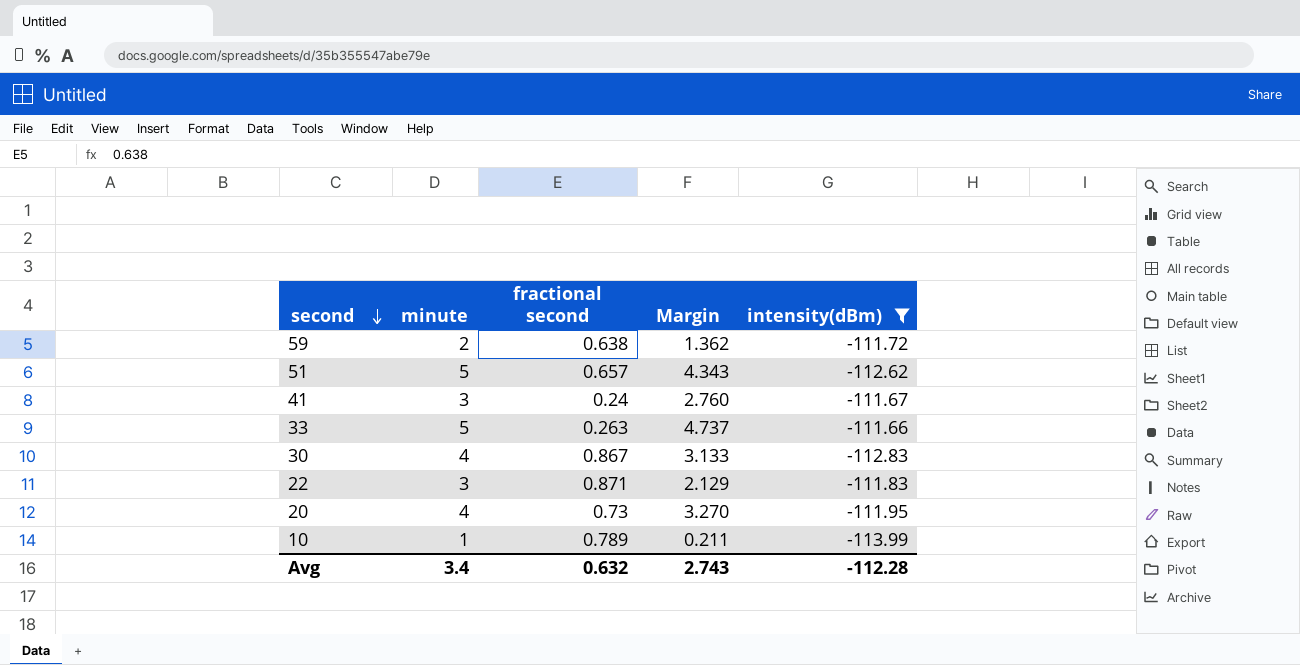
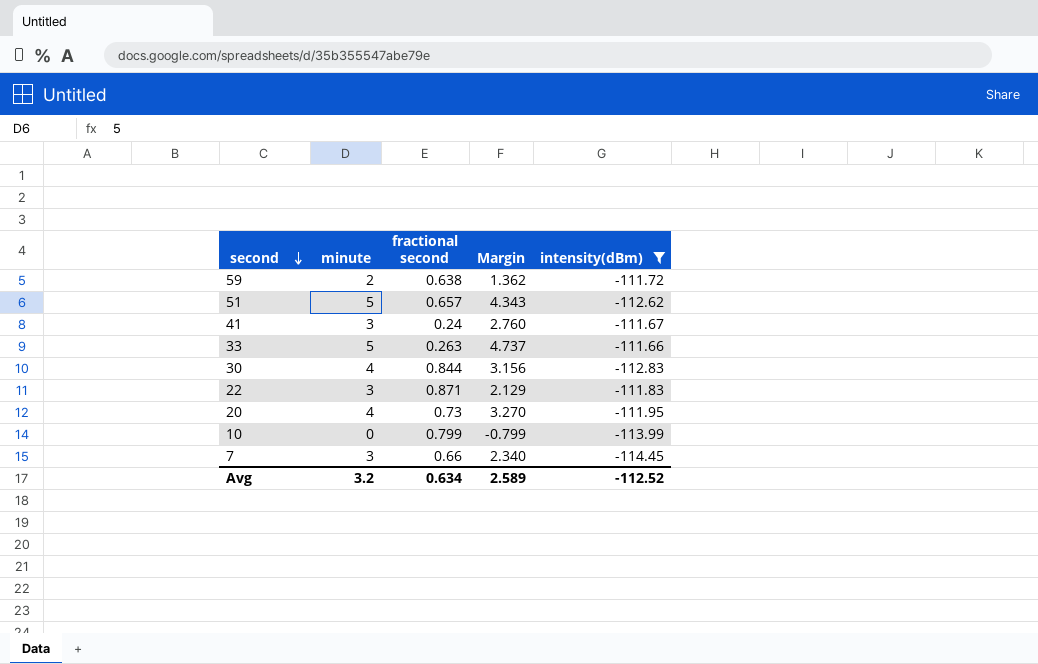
30 | fractional second: 0.867 -> 0.844
30 | Margin: 3.133 -> 3.156
10 | minute: 1 -> 0
10 | fractional second: 0.789 -> 0.799
10 | Margin: 0.211 -> -0.799
row 7: none -> 3 | 0.66 | 2.340 | -114.45
Avg | minute: 3.4 -> 3.2
Avg | fractional second: 0.632 -> 0.634
Avg | Margin: 2.743 -> 2.589
Avg | intensity(dBm): -112.28 -> -112.52

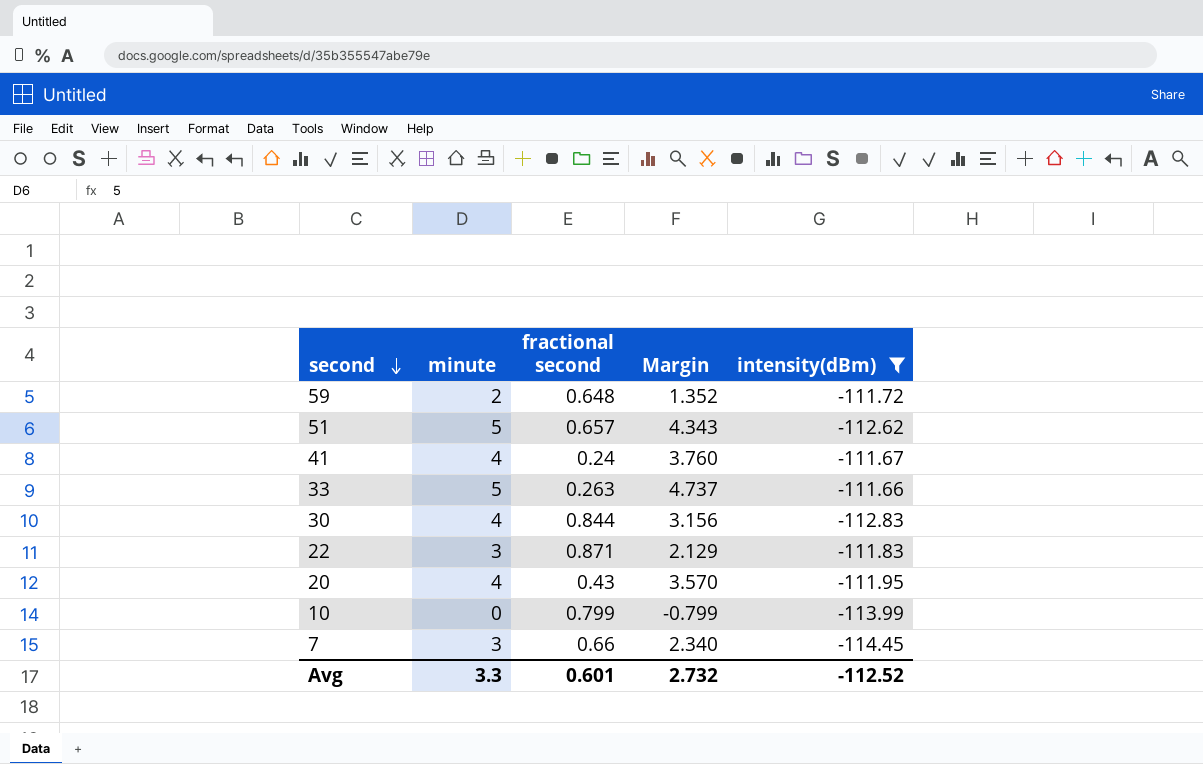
59 | fractional second: 0.638 -> 0.648
59 | Margin: 1.362 -> 1.352
41 | minute: 3 -> 4
41 | Margin: 2.760 -> 3.760
20 | fractional second: 0.73 -> 0.43
20 | Margin: 3.270 -> 3.570
Avg | minute: 3.2 -> 3.3
Avg | fractional second: 0.634 -> 0.601
Avg | Margin: 2.589 -> 2.732

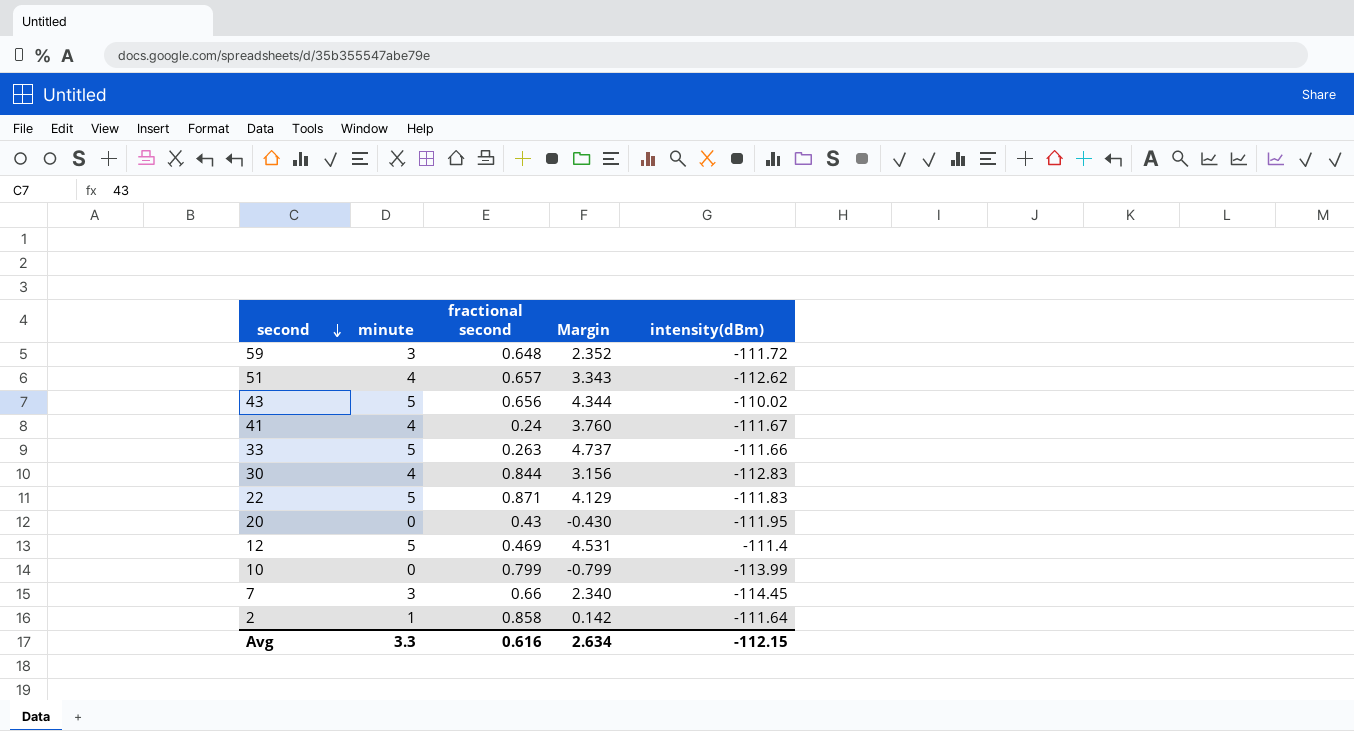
filter: intensity(dBm) <= -111.66 -> none
59 | minute: 2 -> 3
59 | Margin: 1.352 -> 2.352
51 | minute: 5 -> 4
51 | Margin: 4.343 -> 3.343
22 | minute: 3 -> 5
22 | Margin: 2.129 -> 4.129
20 | minute: 4 -> 0
20 | Margin: 3.570 -> -0.430
Avg | fractional second: 0.601 -> 0.616
Avg | Margin: 2.732 -> 2.634
Avg | intensity(dBm): -112.52 -> -112.15

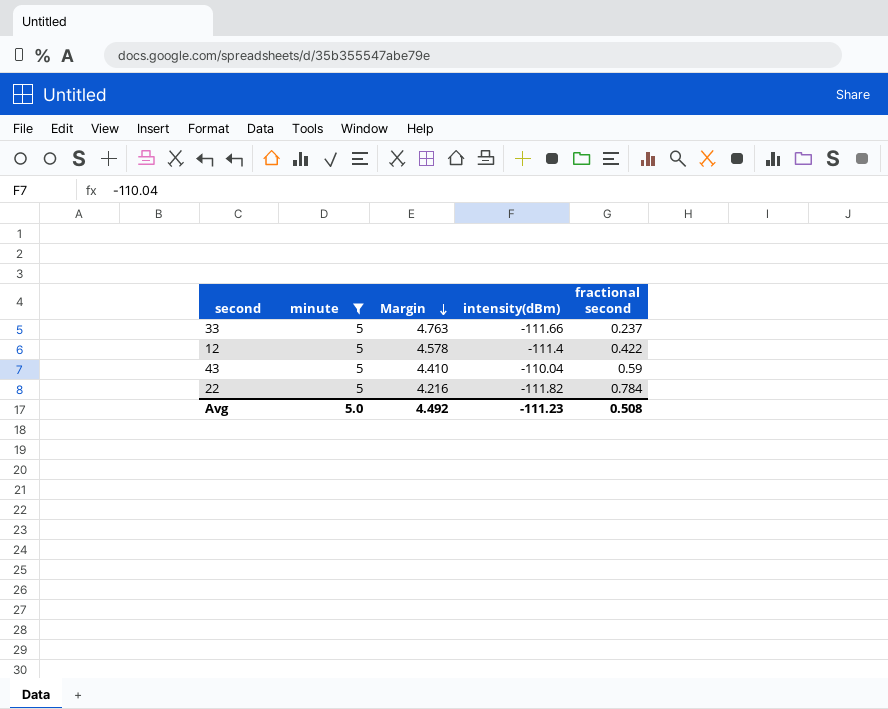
filter: none -> minute = 5
row order: second descending -> Margin descending
column fractional second | position: 3 -> 5
33 | Margin: 4.737 -> 4.763
33 | fractional second: 0.263 -> 0.237
12 | Margin: 4.531 -> 4.578
12 | fractional second: 0.469 -> 0.422
43 | Margin: 4.344 -> 4.410
43 | intensity(dBm): -110.02 -> -110.04
43 | fractional second: 0.656 -> 0.59
22 | Margin: 4.129 -> 4.216
22 | intensity(dBm): -111.83 -> -111.82
22 | fractional second: 0.871 -> 0.784
Avg | minute: 3.3 -> 5.0
Avg | Margin: 2.634 -> 4.492
Avg | intensity(dBm): -112.15 -> -111.23
Avg | fractional second: 0.616 -> 0.508

